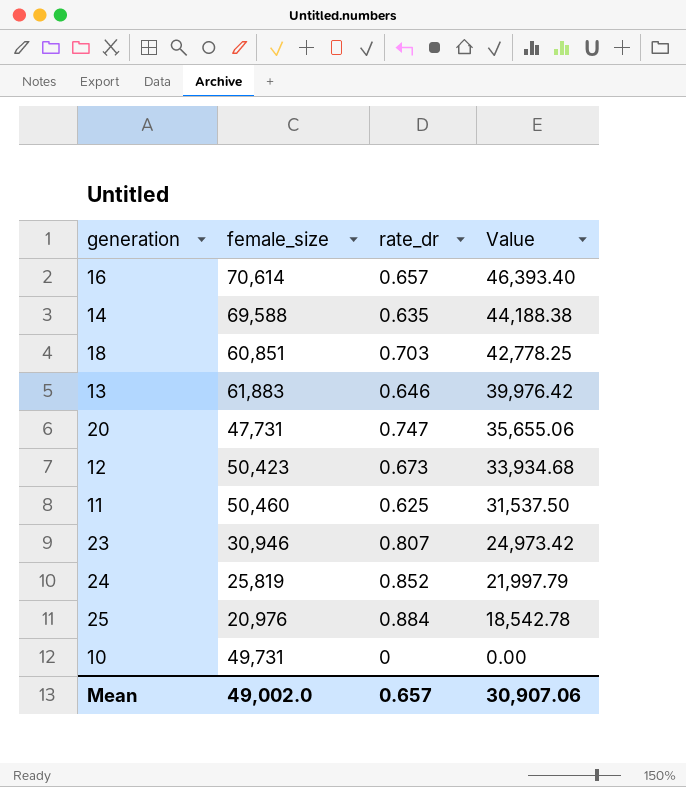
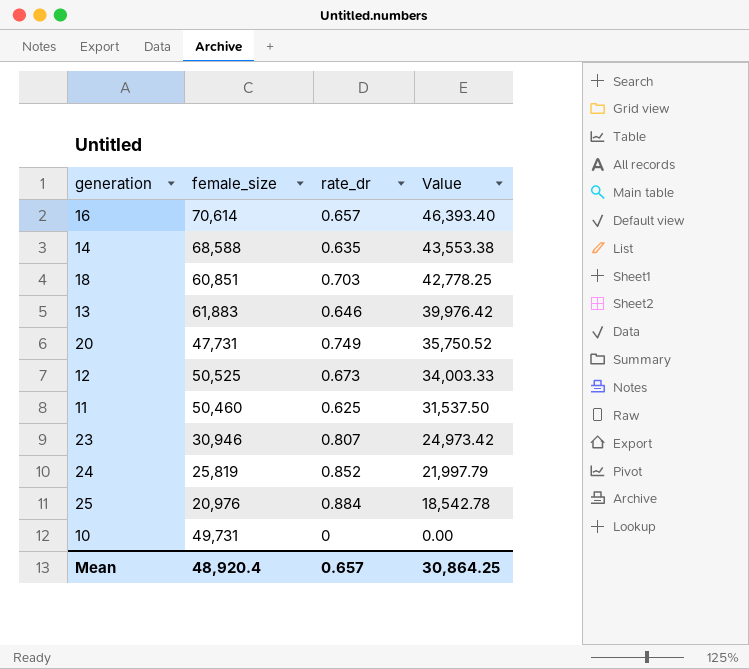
14 | female_size: 69,588 -> 68,588
14 | Value: 44,188.38 -> 43,553.38
20 | rate_dr: 0.747 -> 0.749
20 | Value: 35,655.06 -> 35,750.52
12 | female_size: 50,423 -> 50,525
12 | Value: 33,934.68 -> 34,003.33
Mean | female_size: 49,002.0 -> 48,920.4
Mean | Value: 30,907.06 -> 30,864.25

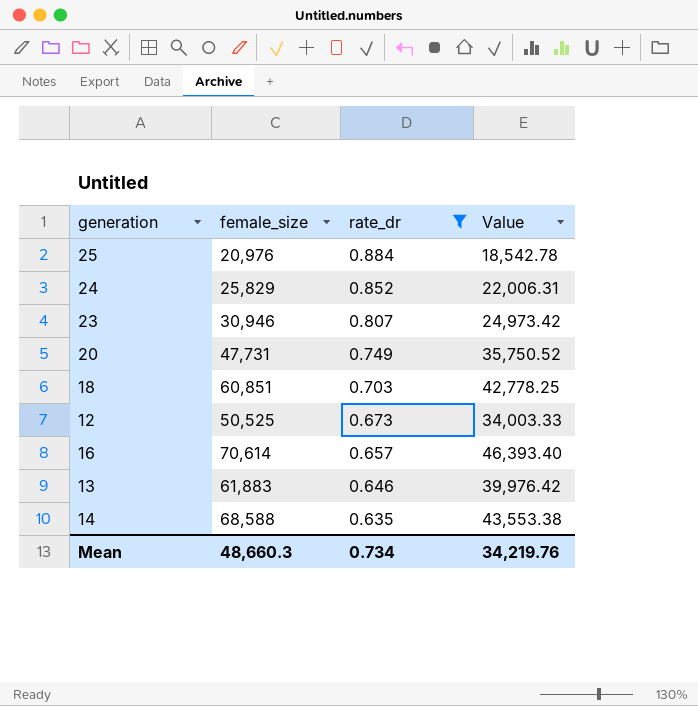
filter: none -> rate_dr >= 0.635
row order: Value descending -> rate_dr descending
24 | female_size: 25,819 -> 25,829
24 | Value: 21,997.79 -> 22,006.31
Mean | female_size: 48,920.4 -> 48,660.3
Mean | rate_dr: 0.657 -> 0.734
Mean | Value: 30,864.25 -> 34,219.76

